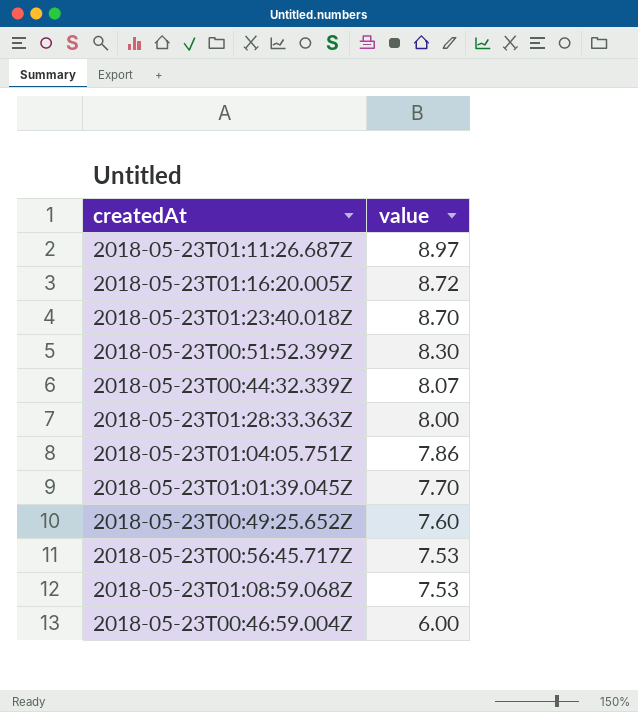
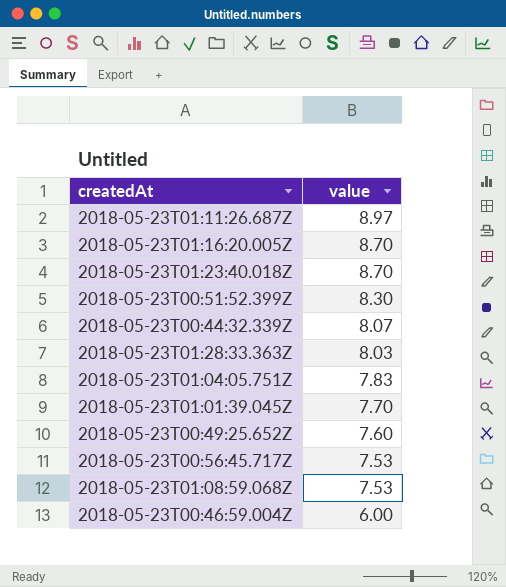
2018-05-23T01:16:20.005Z | value: 8.72 -> 8.70
2018-05-23T01:28:33.363Z | value: 8.00 -> 8.03
2018-05-23T01:04:05.751Z | value: 7.86 -> 7.83

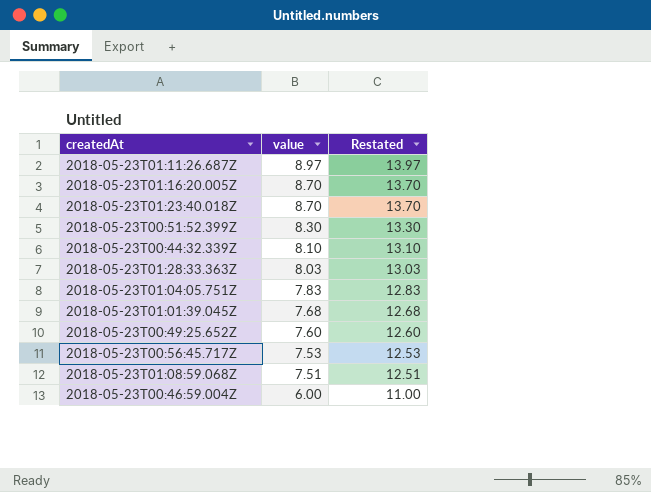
column Restated | formula: none -> [value] + 5
2018-05-23T00:44:32.339Z | value: 8.07 -> 8.10
2018-05-23T01:01:39.045Z | value: 7.70 -> 7.68
2018-05-23T01:08:59.068Z | value: 7.53 -> 7.51

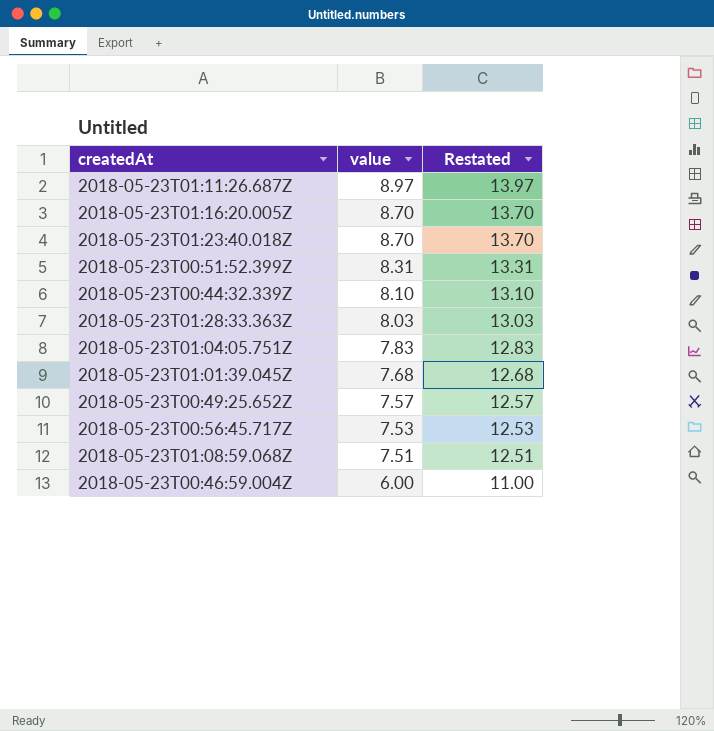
2018-05-23T00:51:52.399Z | value: 8.30 -> 8.31
2018-05-23T00:51:52.399Z | Restated: 13.30 -> 13.31
2018-05-23T00:49:25.652Z | value: 7.60 -> 7.57
2018-05-23T00:49:25.652Z | Restated: 12.60 -> 12.57

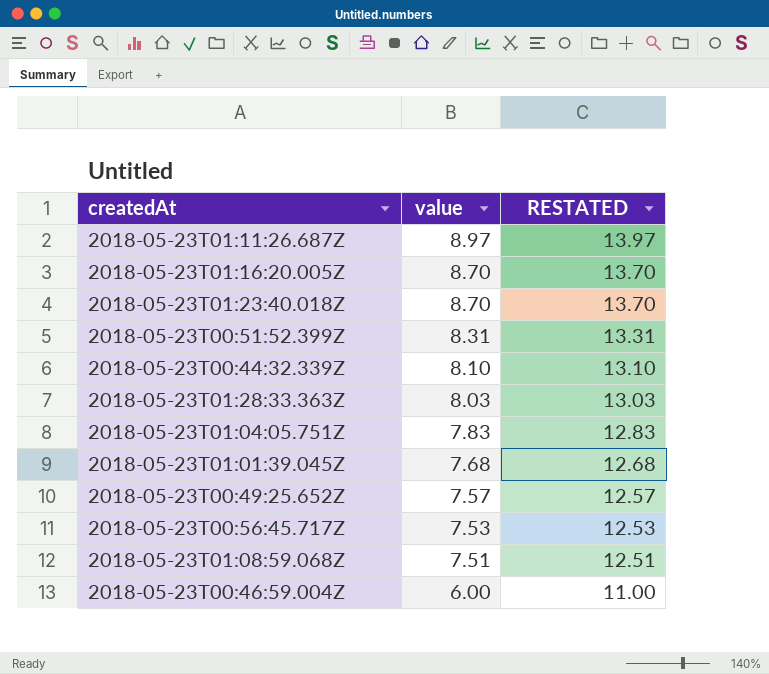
column name: Restated -> RESTATED

